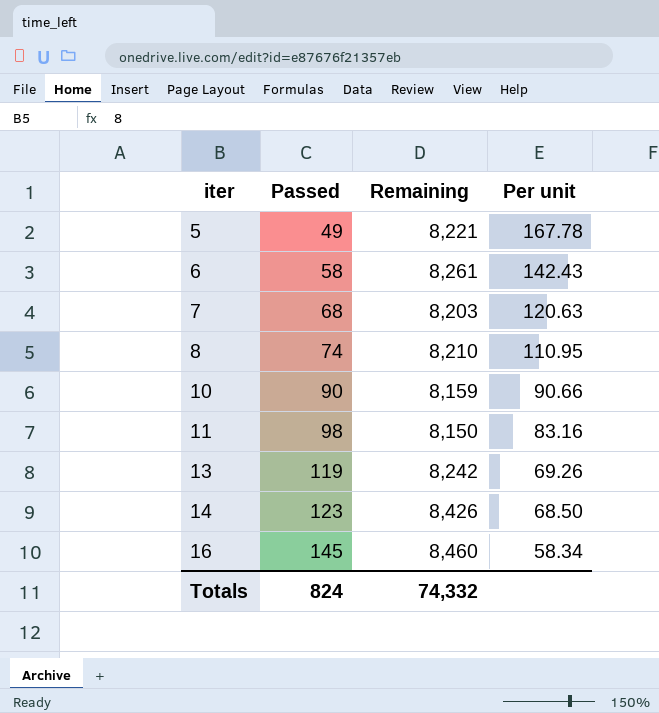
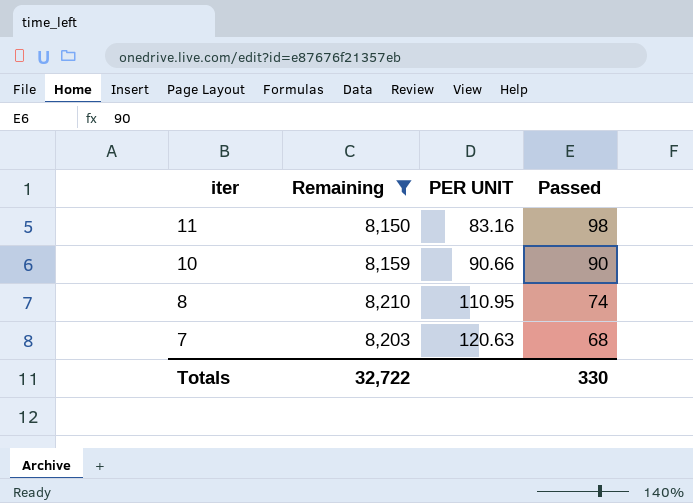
filter: none -> Remaining <= 8,210
row order: iter ascending -> iter descending
column name: Per unit -> PER UNIT
column Passed | position: 2 -> 4
Totals | Remaining: 74,332 -> 32,722
Totals | Passed: 824 -> 330

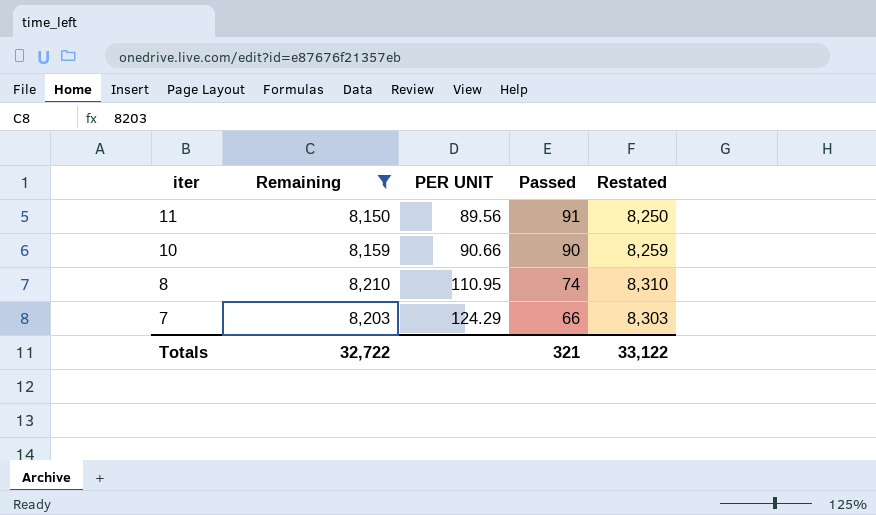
column Restated | formula: none -> [Remaining] + 100
11 | PER UNIT: 83.16 -> 89.56
11 | Passed: 98 -> 91
7 | PER UNIT: 120.63 -> 124.29
7 | Passed: 68 -> 66
Totals | Passed: 330 -> 321

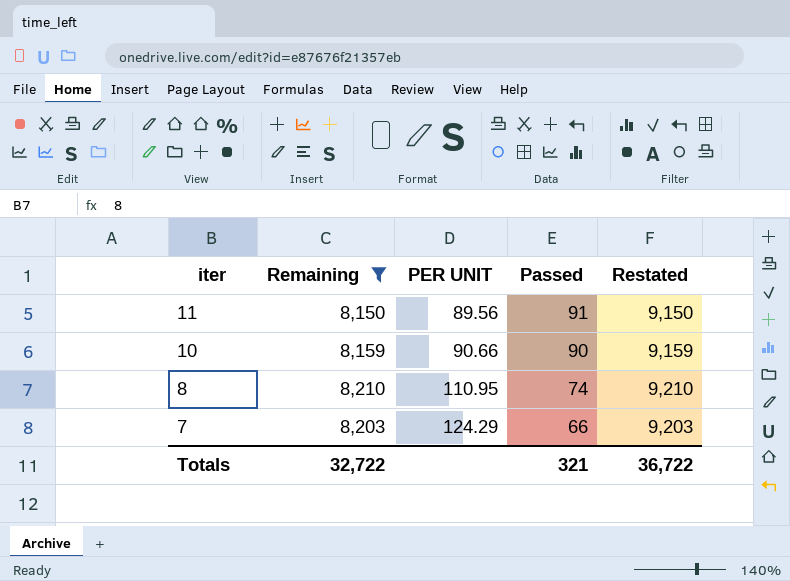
column Restated | formula: [Remaining] + 100 -> [Remaining] + 1000
Totals | Restated: 33,122 -> 36,722

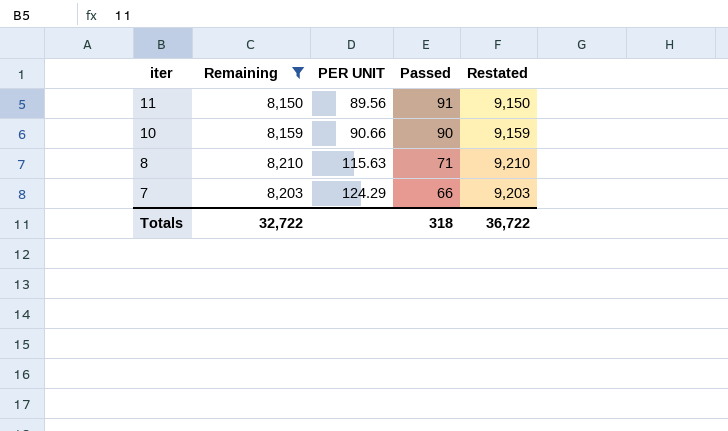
8 | PER UNIT: 110.95 -> 115.63
8 | Passed: 74 -> 71
Totals | Passed: 321 -> 318

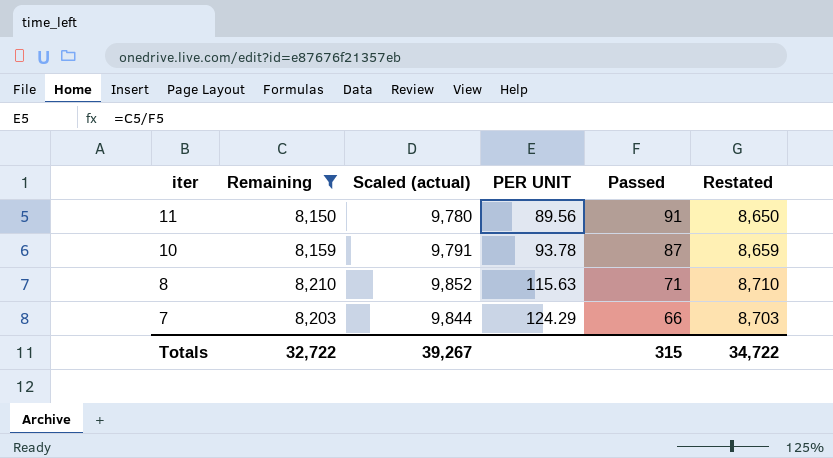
column Scaled (actual) | formula: none -> [Remaining] * 1.2
column Restated | formula: [Remaining] + 1000 -> [Remaining] + 500
10 | PER UNIT: 90.66 -> 93.78
10 | Passed: 90 -> 87
Totals | Passed: 318 -> 315
Totals | Restated: 36,722 -> 34,722

